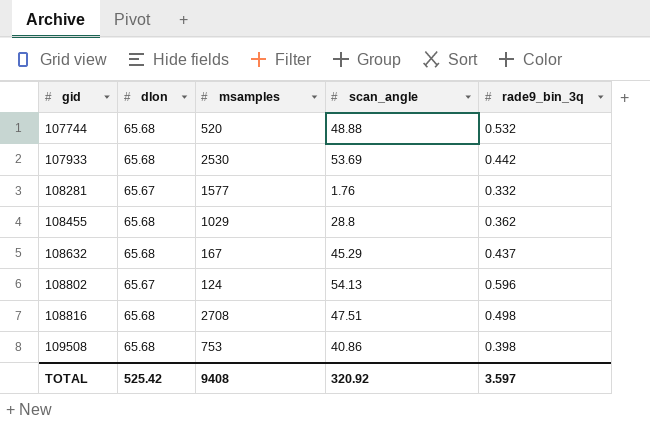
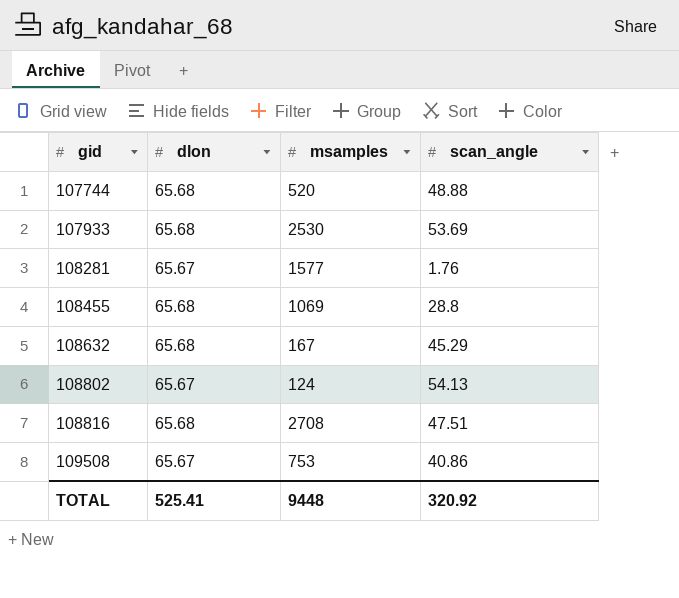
column rade9_bin_3q | position: 5 -> none
108455 | msamples: 1029 -> 1069
109508 | dlon: 65.68 -> 65.67
TOTAL | dlon: 525.42 -> 525.41
TOTAL | msamples: 9408 -> 9448

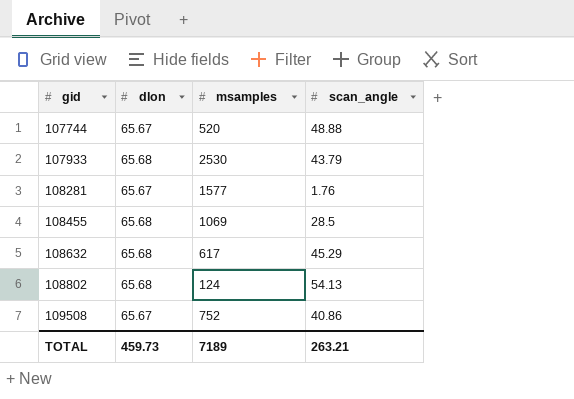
row 108816: 65.68 | 2708 | 47.51 -> none
107744 | dlon: 65.68 -> 65.67
107933 | scan_angle: 53.69 -> 43.79
108455 | scan_angle: 28.8 -> 28.5
108632 | msamples: 167 -> 617
108802 | dlon: 65.67 -> 65.68
109508 | msamples: 753 -> 752
TOTAL | dlon: 525.41 -> 459.73
TOTAL | msamples: 9448 -> 7189
TOTAL | scan_angle: 320.92 -> 263.21

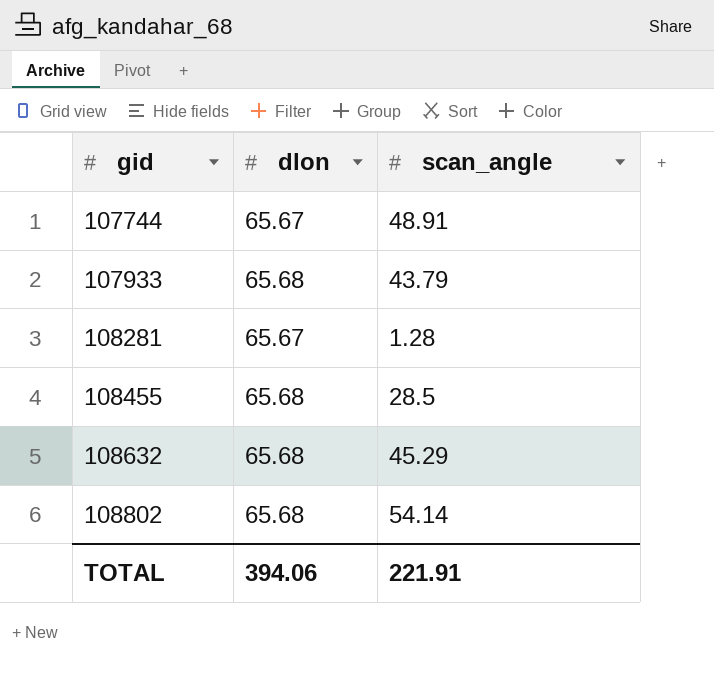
column msamples | position: 3 -> none
row 109508: 65.67 | 752 | 40.86 -> none
107744 | scan_angle: 48.88 -> 48.91
108281 | scan_angle: 1.76 -> 1.28
108802 | scan_angle: 54.13 -> 54.14
TOTAL | dlon: 459.73 -> 394.06
TOTAL | scan_angle: 263.21 -> 221.91

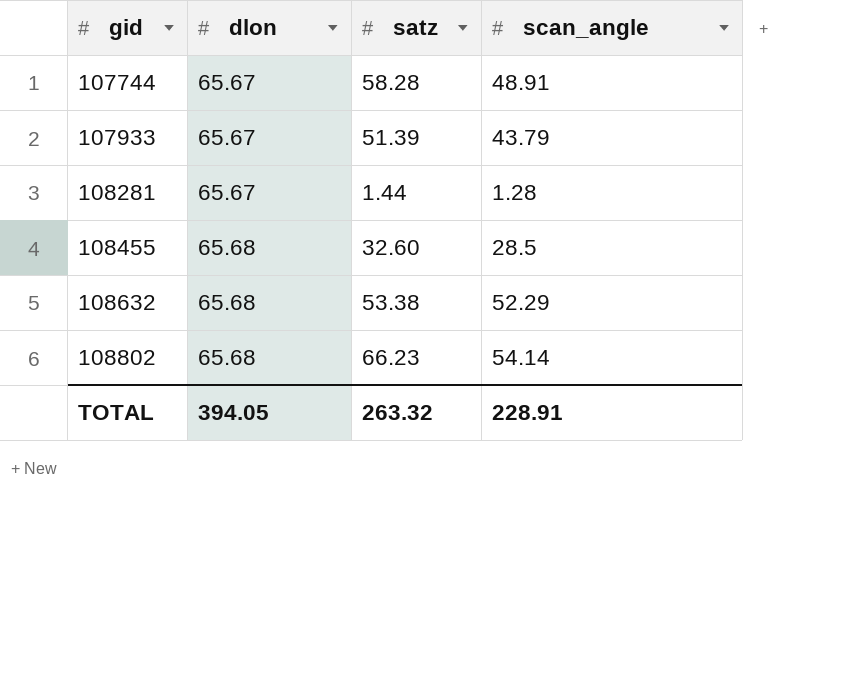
column satz | position: none -> 3
107933 | dlon: 65.68 -> 65.67
108632 | scan_angle: 45.29 -> 52.29
TOTAL | dlon: 394.06 -> 394.05
TOTAL | scan_angle: 221.91 -> 228.91

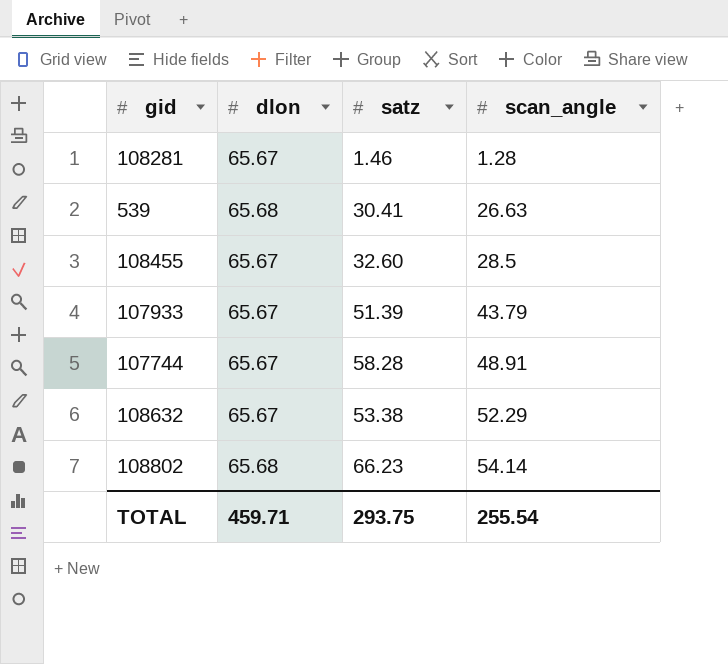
row order: gid ascending -> scan_angle ascending
108281 | satz: 1.44 -> 1.46
row 539: none -> 65.68 | 30.41 | 26.63
108455 | dlon: 65.68 -> 65.67
108632 | dlon: 65.68 -> 65.67
TOTAL | dlon: 394.05 -> 459.71
TOTAL | satz: 263.32 -> 293.75
TOTAL | scan_angle: 228.91 -> 255.54

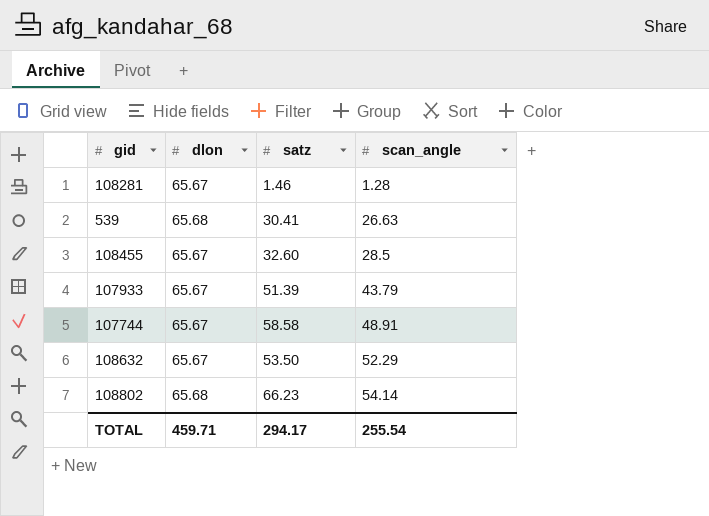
107744 | satz: 58.28 -> 58.58
108632 | satz: 53.38 -> 53.50
TOTAL | satz: 293.75 -> 294.17

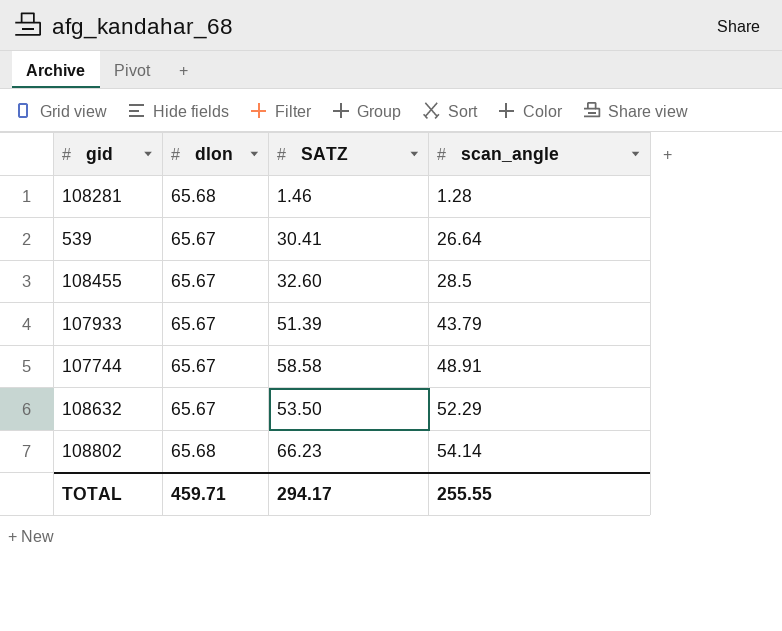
column name: satz -> SATZ
108281 | dlon: 65.67 -> 65.68
539 | dlon: 65.68 -> 65.67
539 | scan_angle: 26.63 -> 26.64
TOTAL | scan_angle: 255.54 -> 255.55

